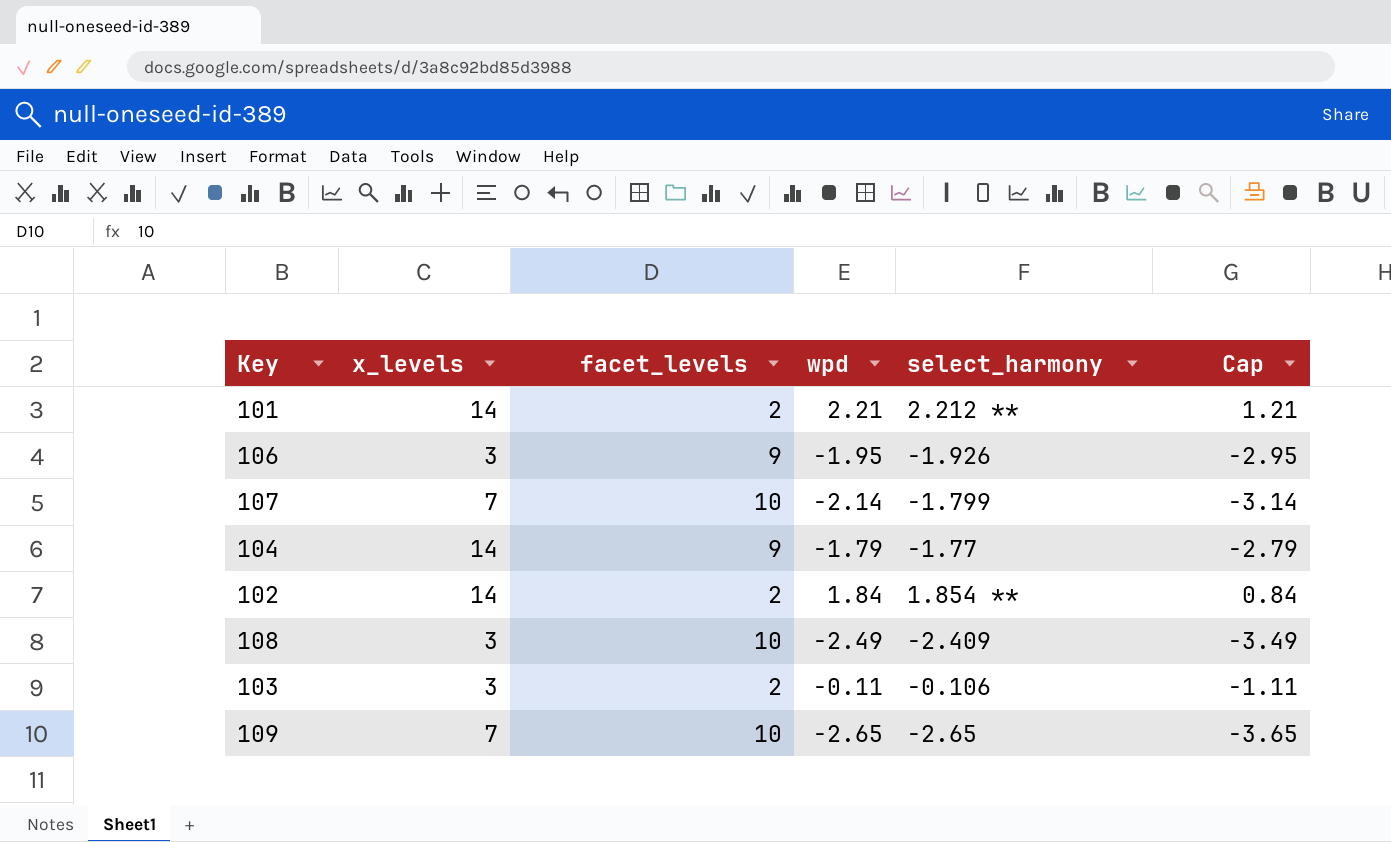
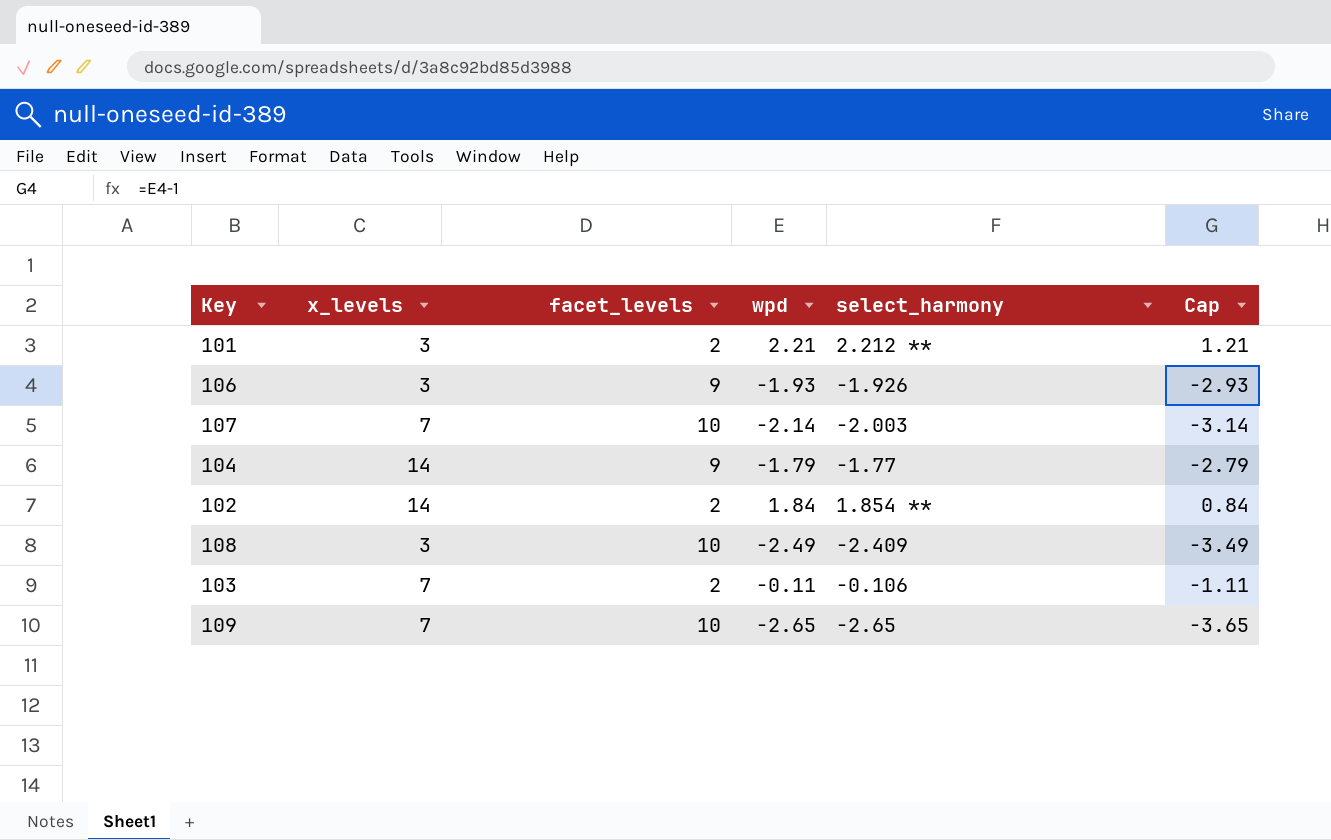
101 | x_levels: 14 -> 3
106 | wpd: -1.95 -> -1.93
106 | Cap: -2.95 -> -2.93
107 | select_harmony: -1.799 -> -2.003
103 | x_levels: 3 -> 7

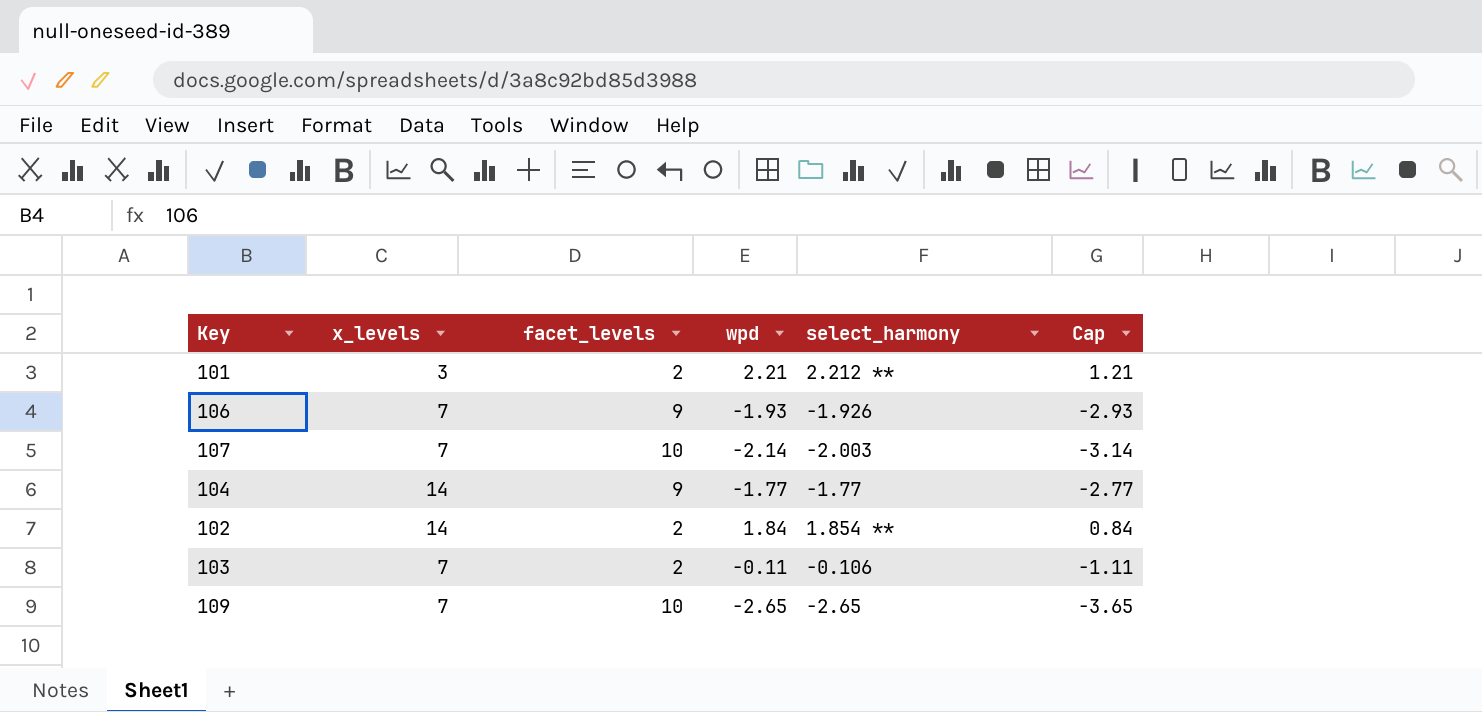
row 108: 3 | 10 | -2.49 | -2.409 | -3.49 -> none
106 | x_levels: 3 -> 7
104 | wpd: -1.79 -> -1.77
104 | Cap: -2.79 -> -2.77

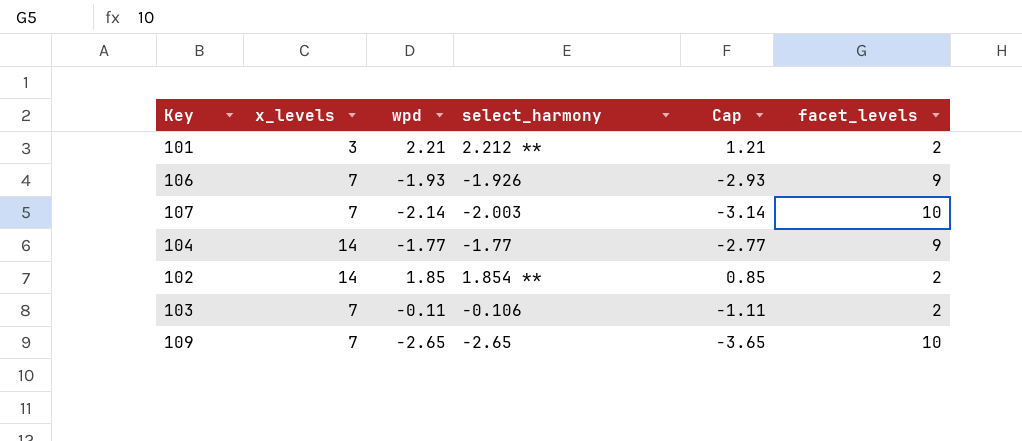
column facet_levels | position: 3 -> 6
102 | wpd: 1.84 -> 1.85
102 | Cap: 0.84 -> 0.85

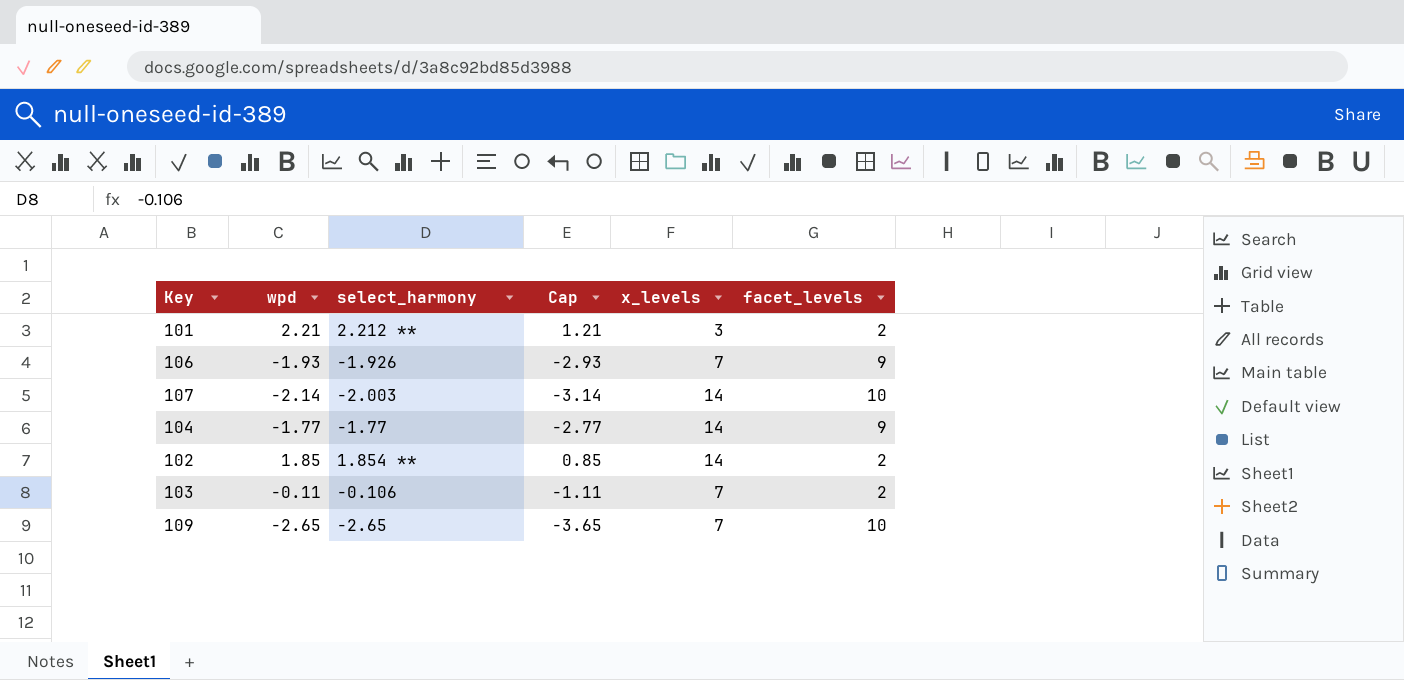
column x_levels | position: 2 -> 5
107 | x_levels: 7 -> 14

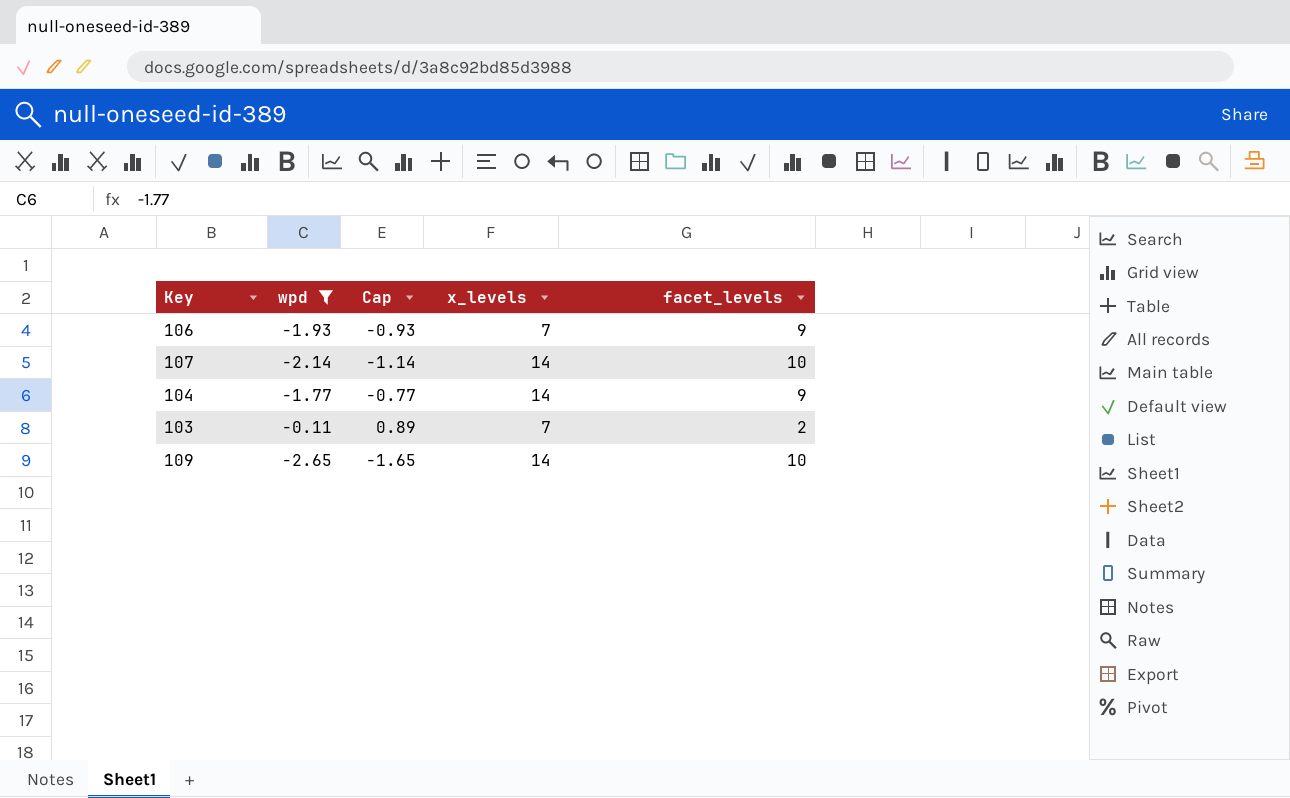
filter: none -> wpd <= -0.11
column select_harmony | position: 3 -> none
column Cap | formula: [wpd] - 1 -> [wpd] + 1
109 | x_levels: 7 -> 14

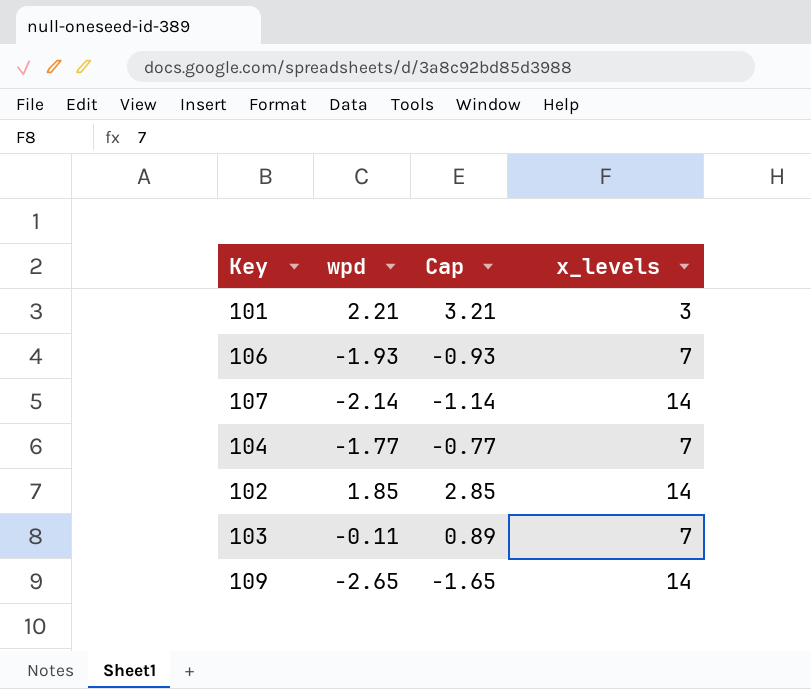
filter: wpd <= -0.11 -> none
column facet_levels | position: 5 -> none
104 | x_levels: 14 -> 7

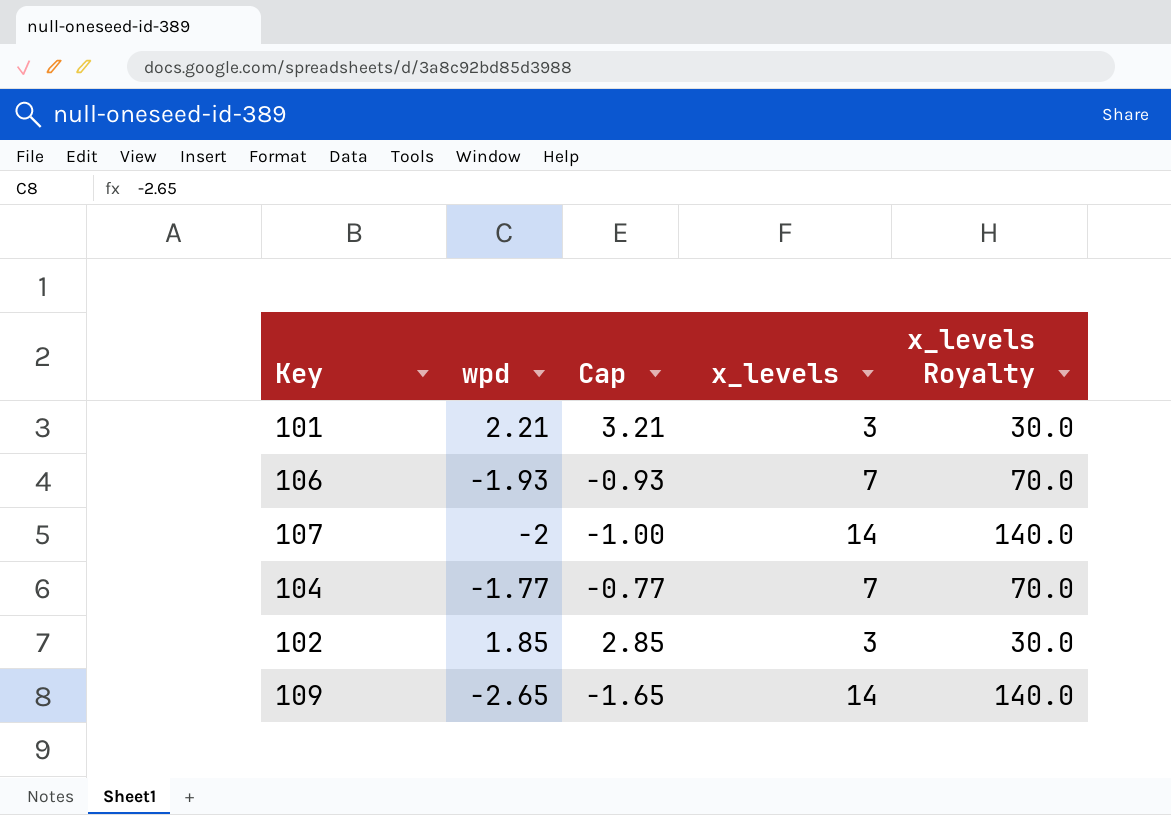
column x_levels Royalty | formula: none -> [x_levels] * 10
row 103: -0.11 | 0.89 | 7 -> none
107 | wpd: -2.14 -> -2
107 | Cap: -1.14 -> -1.00
102 | x_levels: 14 -> 3

